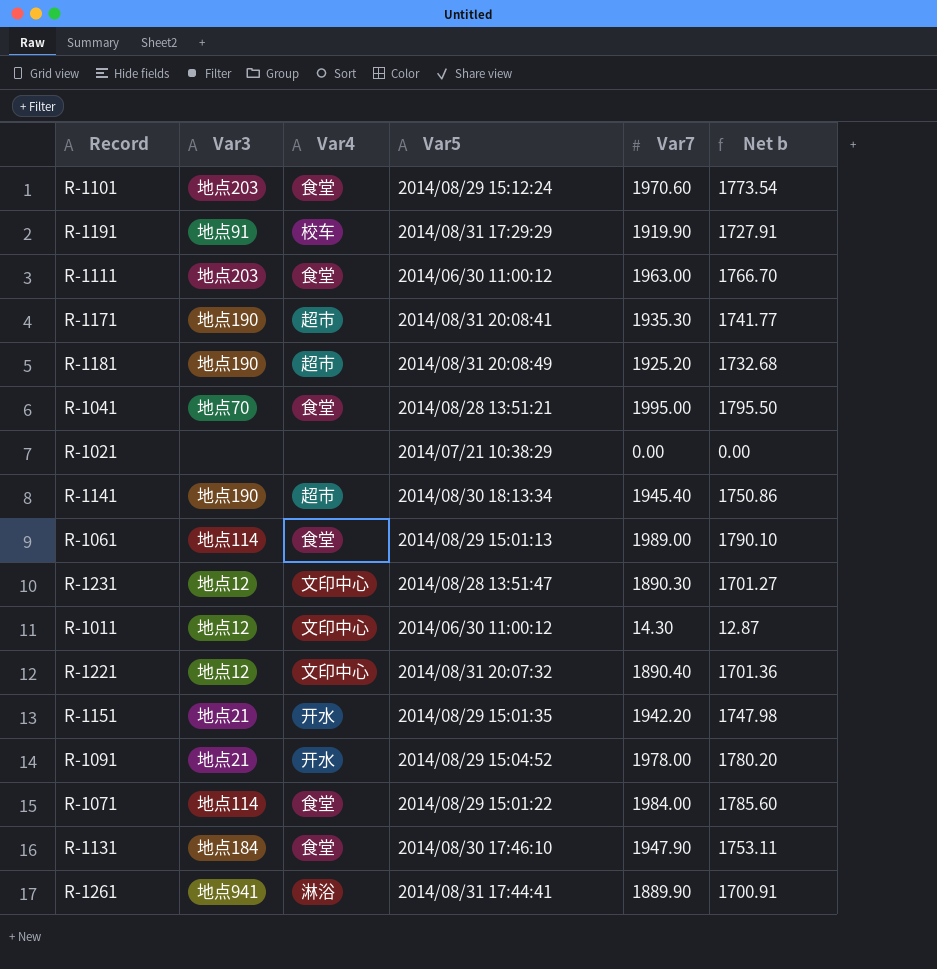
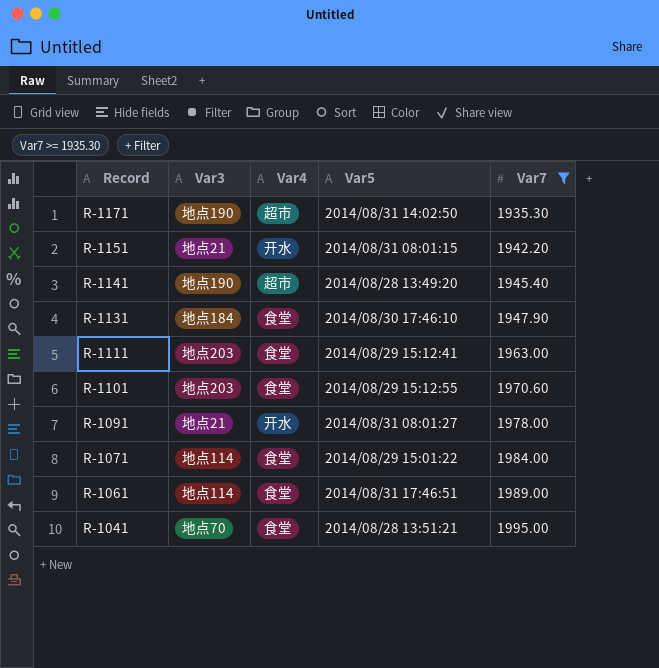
filter: none -> Var7 >= 1935.30
row order: none -> Record descending
column Net b | formula: [Var7] * 0.9 -> none
R-1171 | Var5: 2014/08/31 20:08:41 -> 2014/08/31 14:02:50
R-1151 | Var5: 2014/08/29 15:01:35 -> 2014/08/31 08:01:15
R-1141 | Var5: 2014/08/30 18:13:34 -> 2014/08/28 13:49:20
R-1111 | Var5: 2014/06/30 11:00:12 -> 2014/08/29 15:12:41
R-1101 | Var5: 2014/08/29 15:12:24 -> 2014/08/29 15:12:55
R-1091 | Var5: 2014/08/29 15:04:52 -> 2014/08/31 08:01:27
R-1061 | Var5: 2014/08/29 15:01:13 -> 2014/08/31 17:46:51

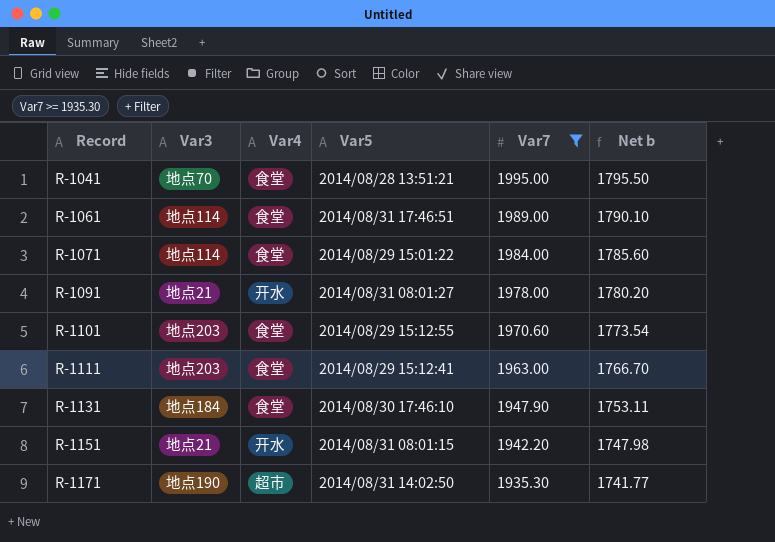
row order: Record descending -> Record ascending
column Net b | formula: none -> [Var7] * 0.9
row R-1141: 地点190 | 超市 | 2014/08/28 13:49:20 | 1945.40 -> none

